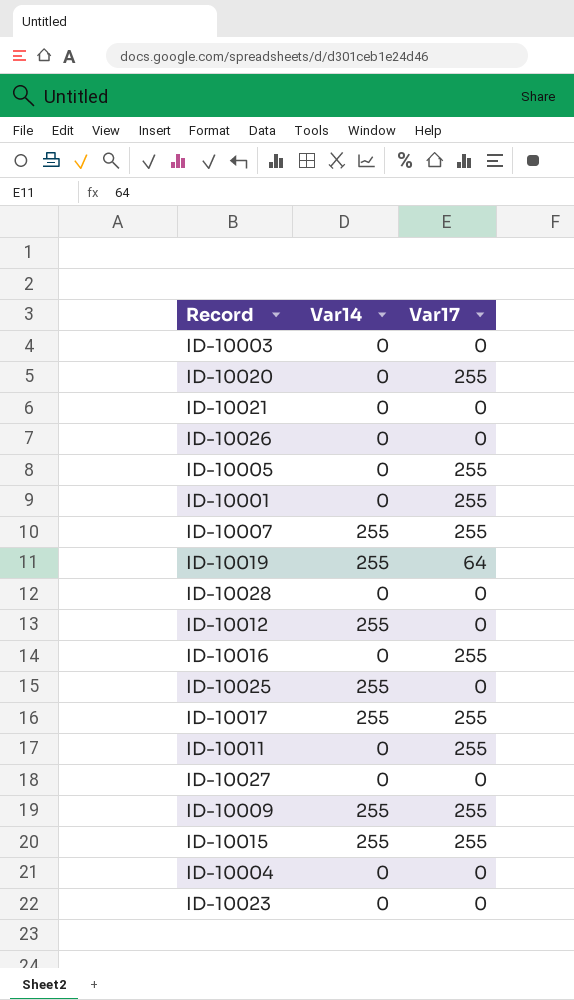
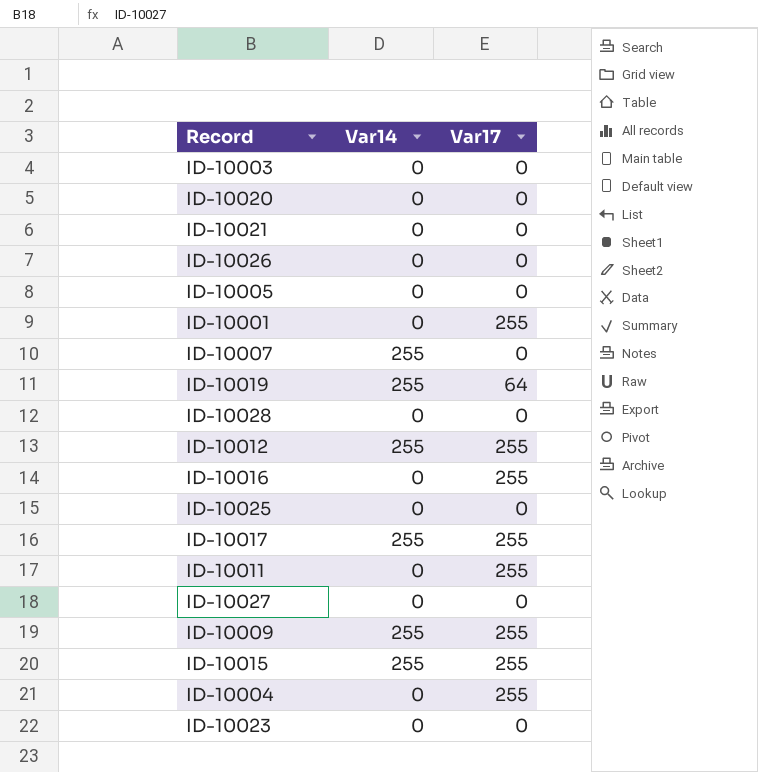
ID-10020 | Var17: 255 -> 0
ID-10005 | Var17: 255 -> 0
ID-10007 | Var17: 255 -> 0
ID-10012 | Var17: 0 -> 255
ID-10025 | Var14: 255 -> 0
ID-10004 | Var17: 0 -> 255

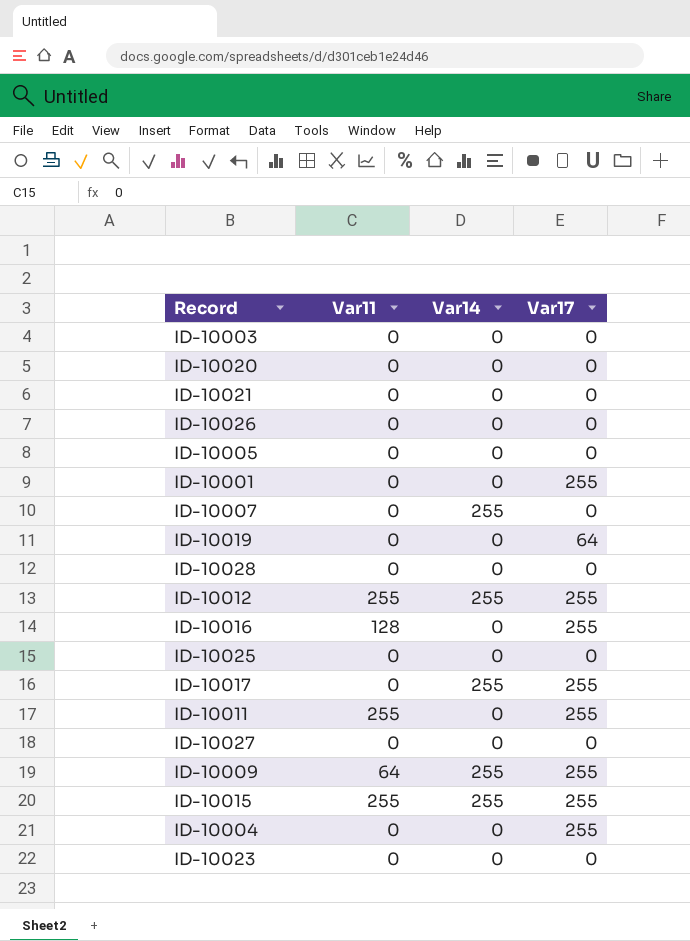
column Var11 | position: none -> 2
ID-10019 | Var14: 255 -> 0

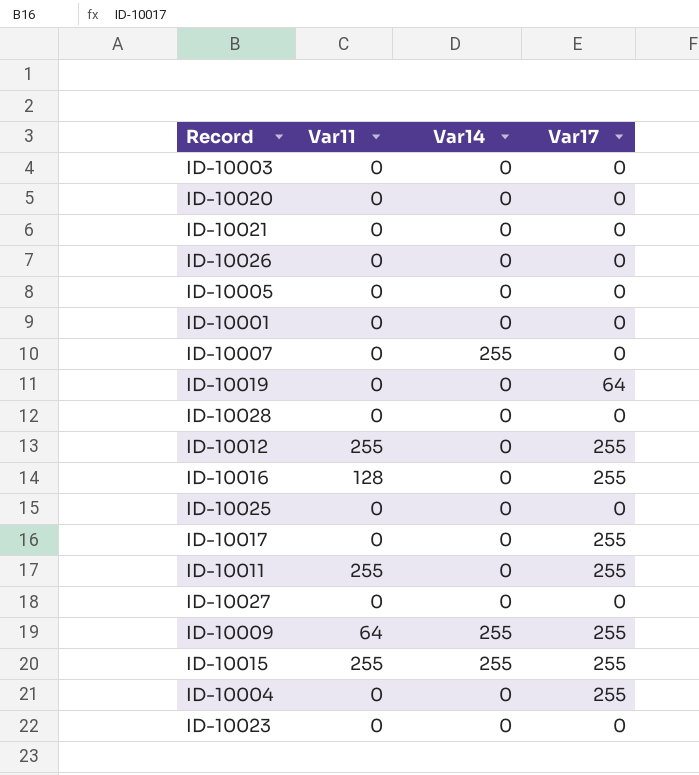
ID-10001 | Var17: 255 -> 0
ID-10012 | Var14: 255 -> 0
ID-10017 | Var14: 255 -> 0

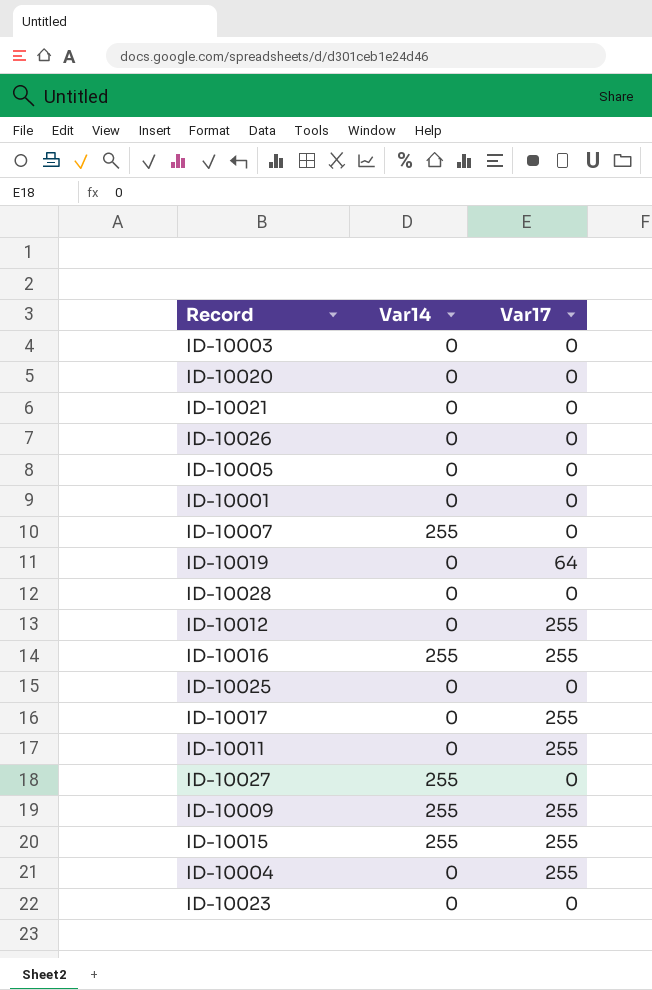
column Var11 | position: 2 -> none
ID-10016 | Var14: 0 -> 255
ID-10027 | Var14: 0 -> 255

